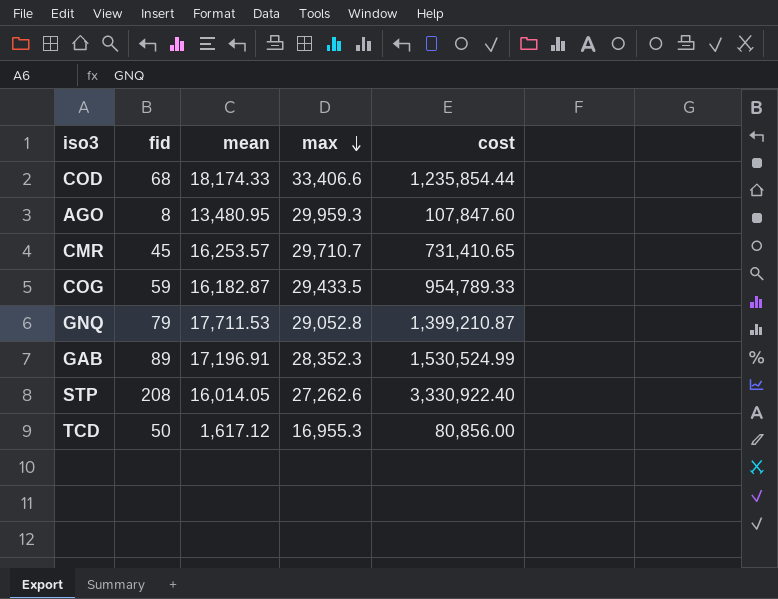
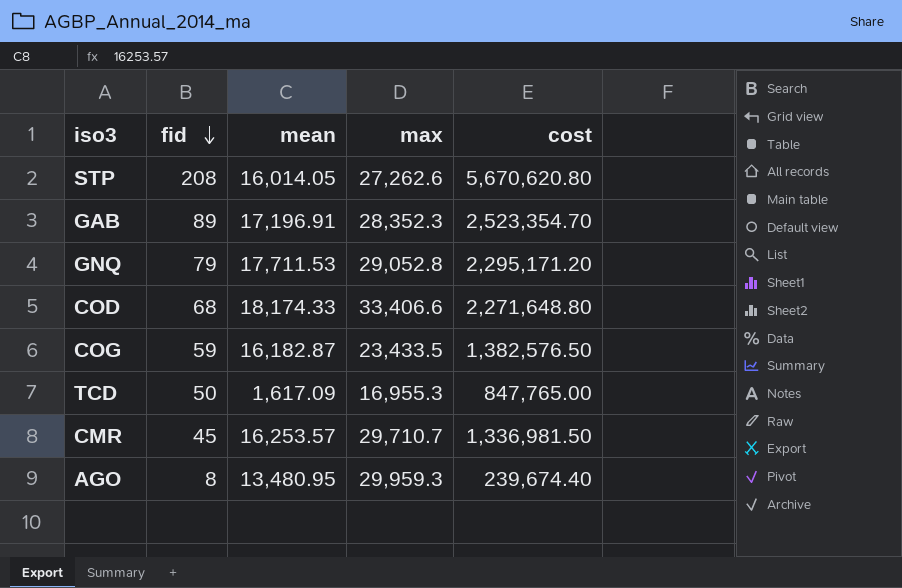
row order: max descending -> fid descending
column cost | formula: [fid] * [mean] -> [fid] * [max]
COG | max: 29,433.5 -> 23,433.5
TCD | mean: 1,617.12 -> 1,617.09

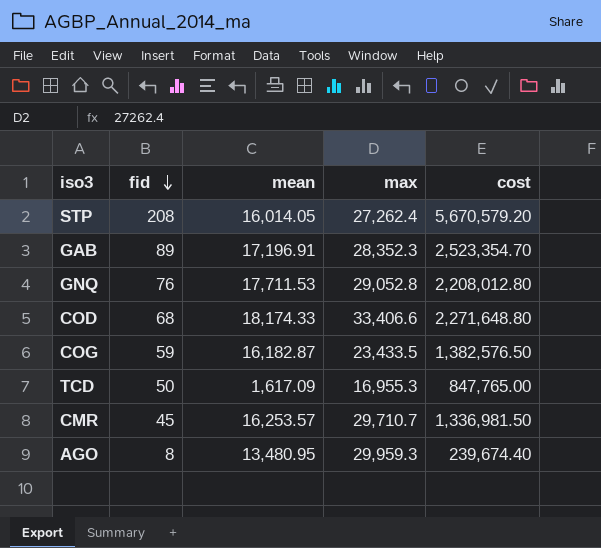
STP | max: 27,262.6 -> 27,262.4
STP | cost: 5,670,620.80 -> 5,670,579.20
GNQ | fid: 79 -> 76
GNQ | cost: 2,295,171.20 -> 2,208,012.80

